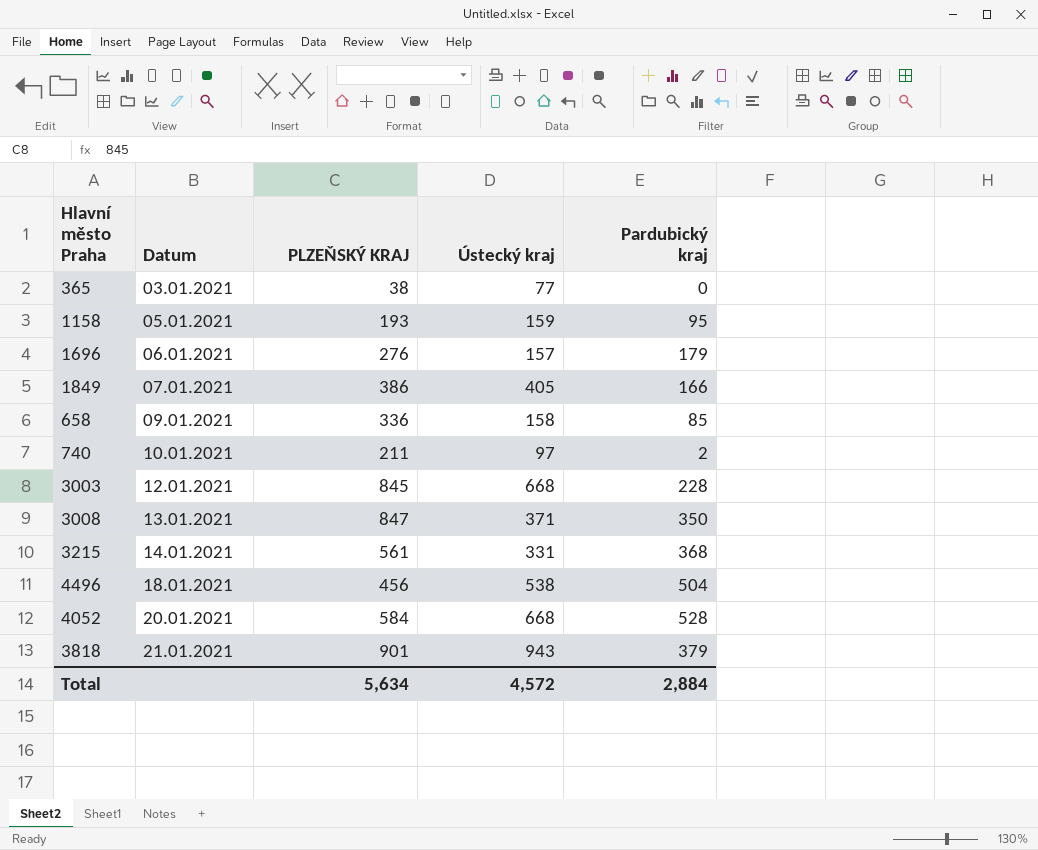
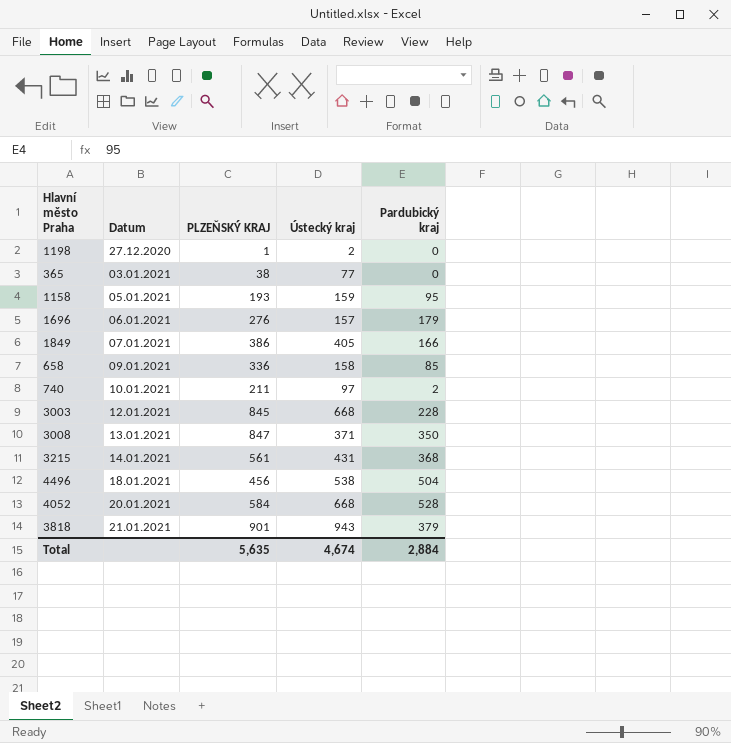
row 1198: none -> 27.12.2020 | 1 | 2 | 0
3215 | Ústecký kraj: 331 -> 431
Total | PLZEŇSKÝ KRAJ: 5,634 -> 5,635
Total | Ústecký kraj: 4,572 -> 4,674

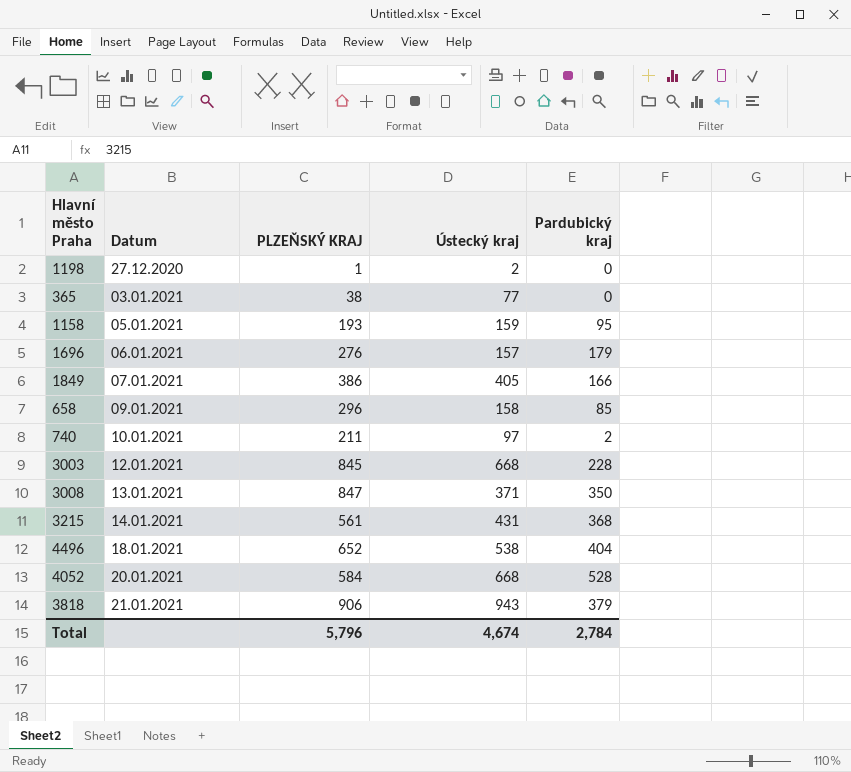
658 | PLZEŇSKÝ KRAJ: 336 -> 296
4496 | PLZEŇSKÝ KRAJ: 456 -> 652
4496 | Pardubický kraj: 504 -> 404
3818 | PLZEŇSKÝ KRAJ: 901 -> 906
Total | PLZEŇSKÝ KRAJ: 5,635 -> 5,796
Total | Pardubický kraj: 2,884 -> 2,784

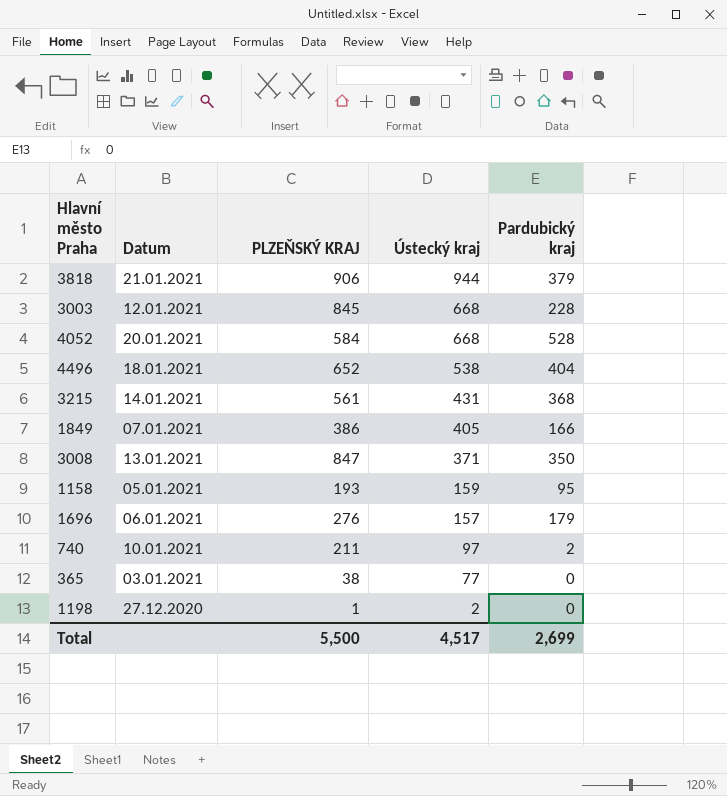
row order: Datum ascending -> Ústecký kraj descending
row 658: 09.01.2021 | 296 | 158 | 85 -> none
3818 | Ústecký kraj: 943 -> 944
Total | PLZEŇSKÝ KRAJ: 5,796 -> 5,500
Total | Ústecký kraj: 4,674 -> 4,517
Total | Pardubický kraj: 2,784 -> 2,699

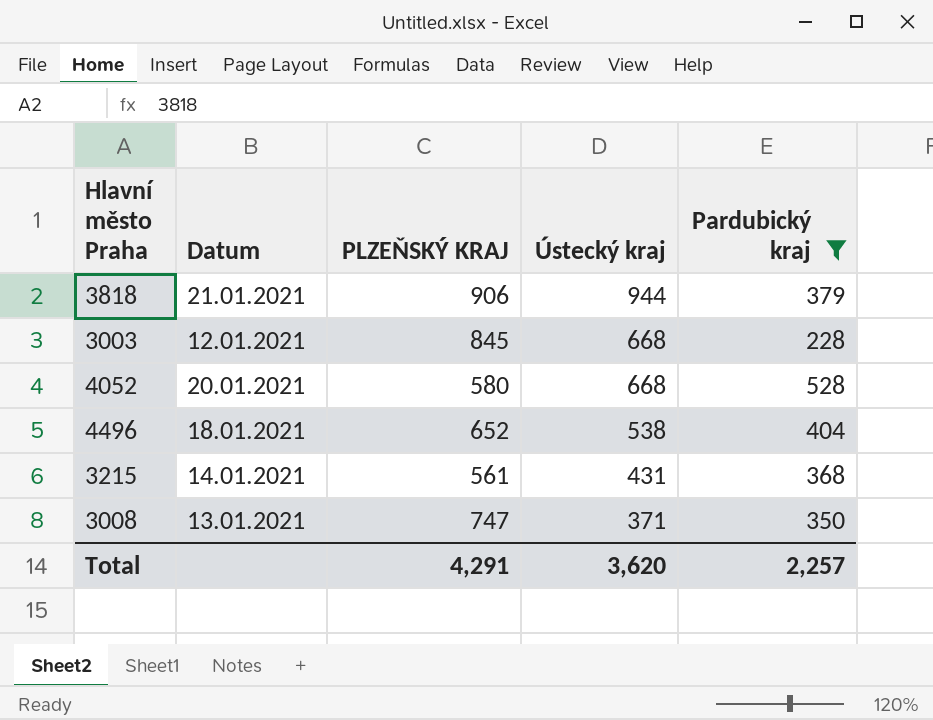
filter: none -> Pardubický kraj >= 228
4052 | PLZEŇSKÝ KRAJ: 584 -> 580
3008 | PLZEŇSKÝ KRAJ: 847 -> 747
Total | PLZEŇSKÝ KRAJ: 5,500 -> 4,291
Total | Ústecký kraj: 4,517 -> 3,620
Total | Pardubický kraj: 2,699 -> 2,257

